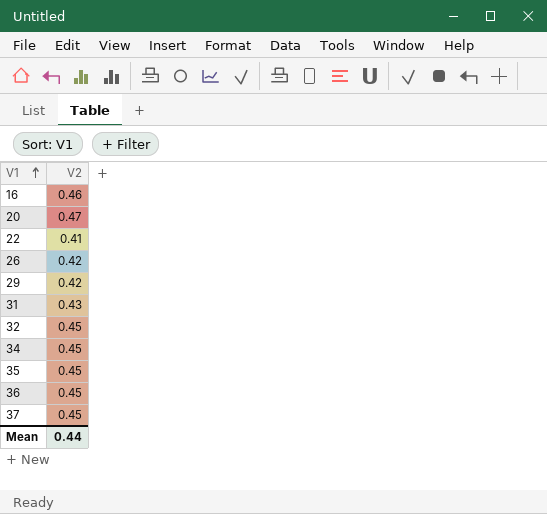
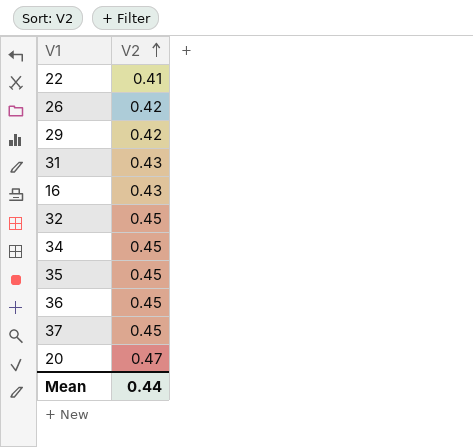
row order: V1 ascending -> V2 ascending
16 | V2: 0.46 -> 0.43

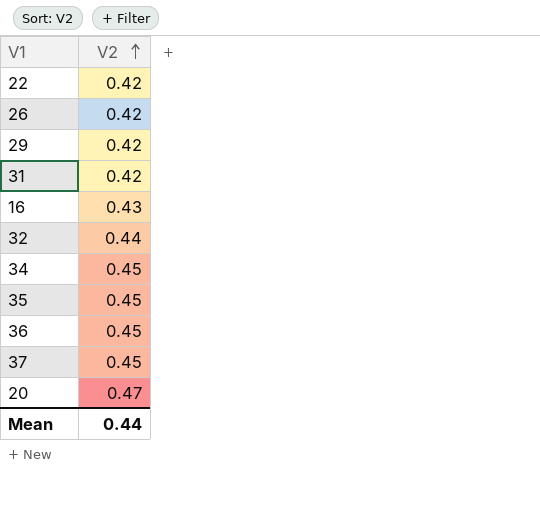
22 | V2: 0.41 -> 0.42
31 | V2: 0.43 -> 0.42
32 | V2: 0.45 -> 0.44

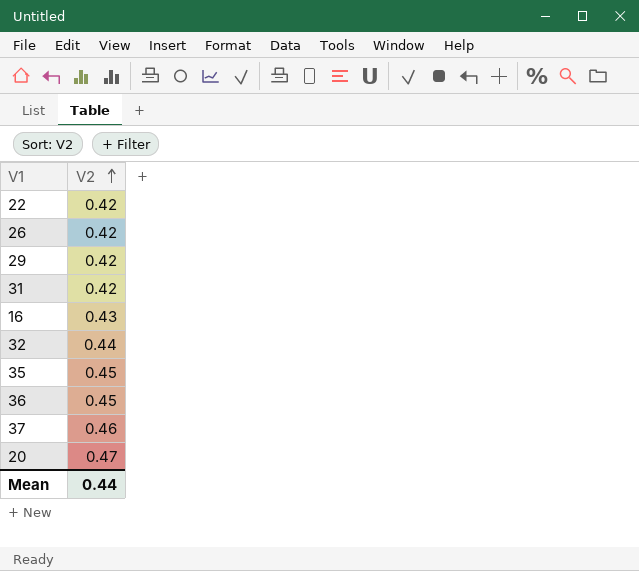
row 34: 0.45 -> none
37 | V2: 0.45 -> 0.46

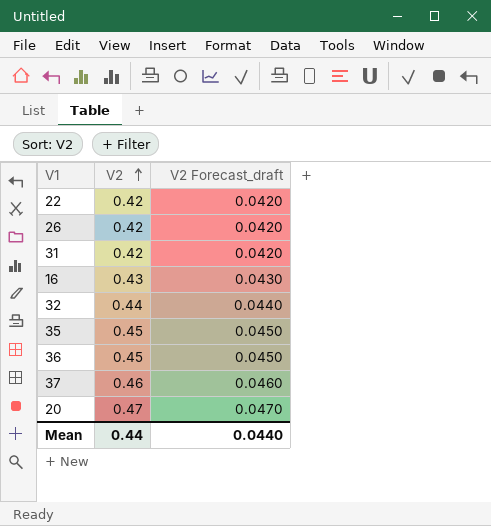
column V2 Forecast_draft | formula: none -> [V2] * 0.1
row 29: 0.42 -> none

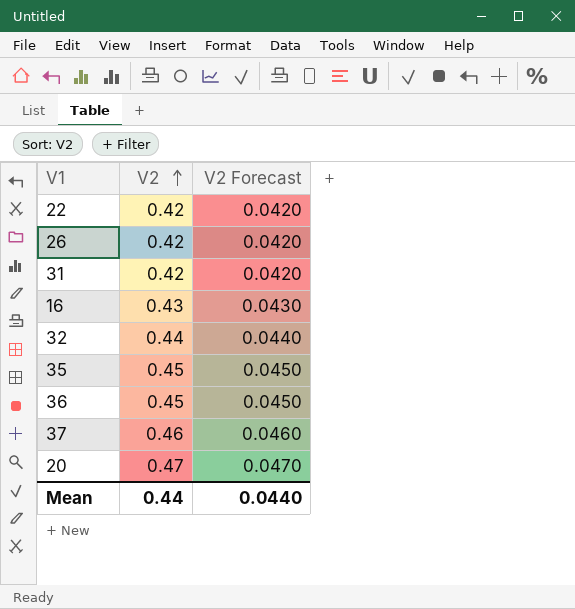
column name: V2 Forecast_draft -> V2 Forecast

